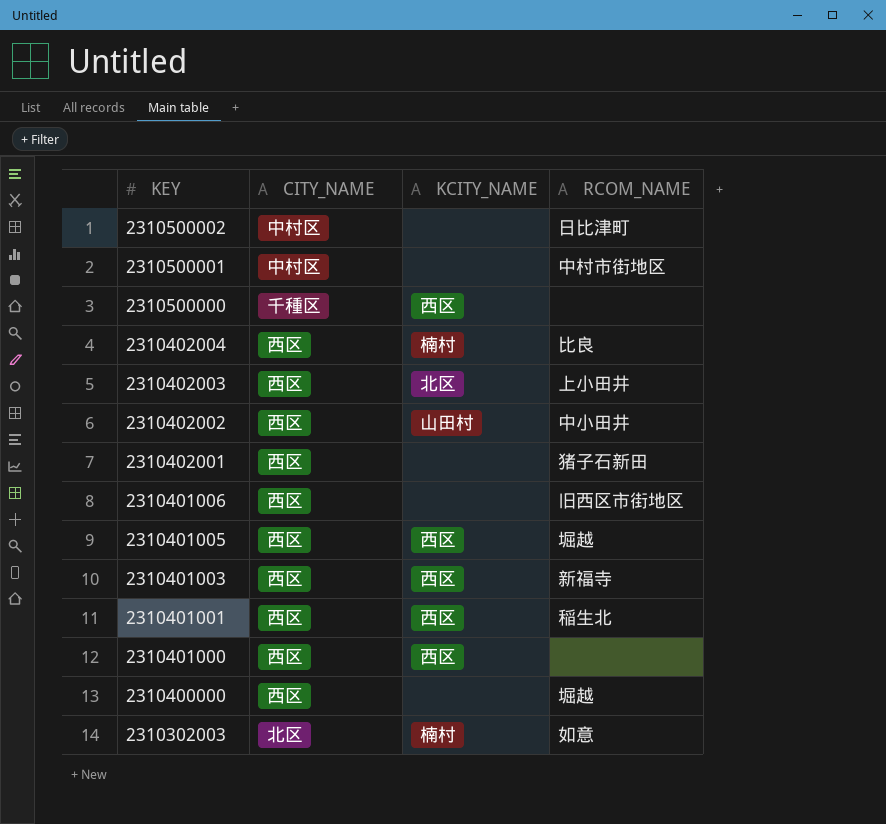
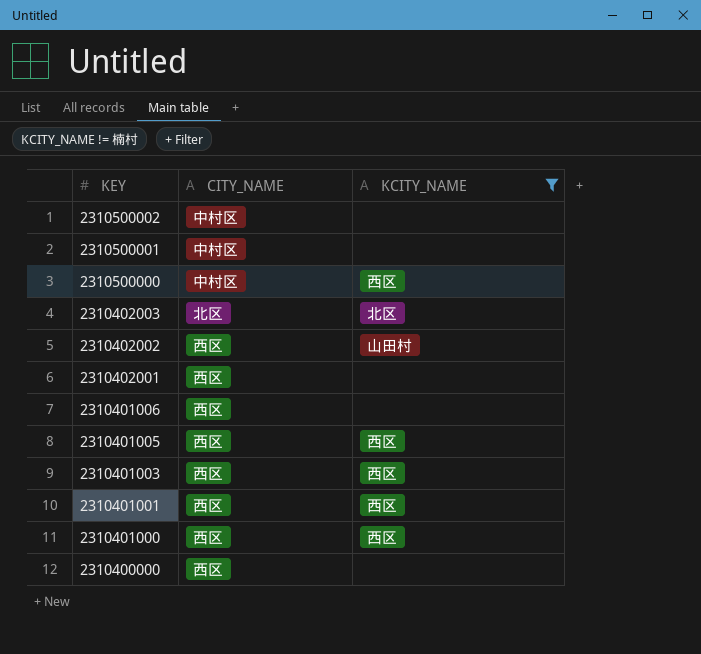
filter: none -> KCITY_NAME != 楠村
column RCOM_NAME | position: 4 -> none
2310500000 | CITY_NAME: 千種区 -> 中村区
2310402003 | CITY_NAME: 西区 -> 北区

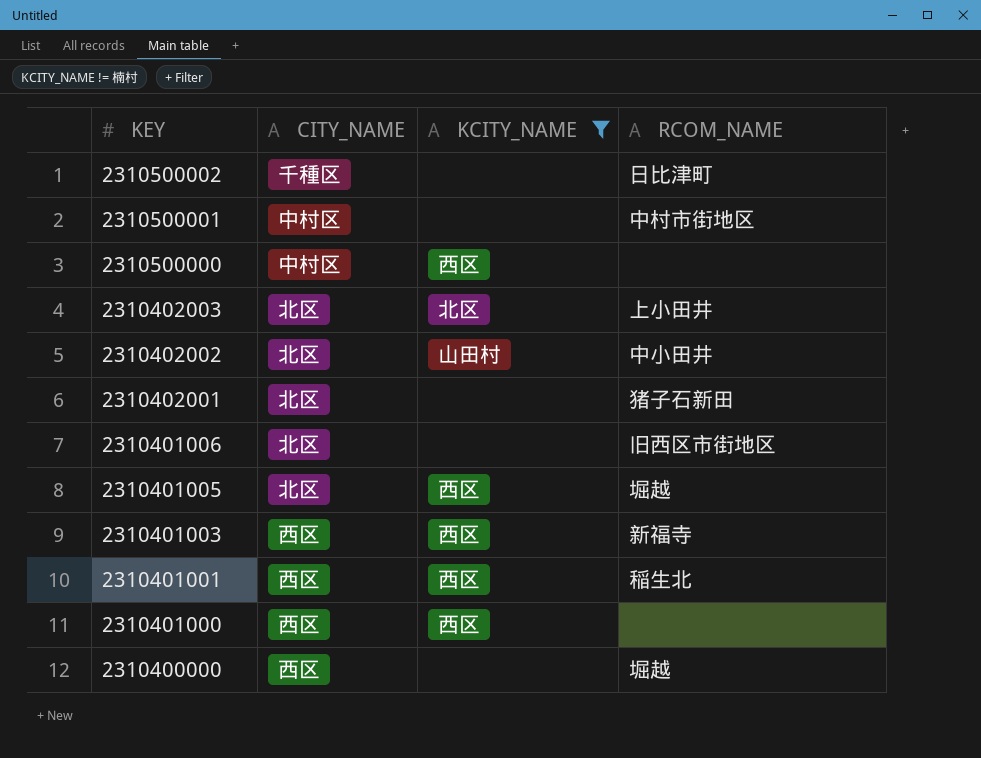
column RCOM_NAME | position: none -> 4
2310500002 | CITY_NAME: 中村区 -> 千種区
2310402002 | CITY_NAME: 西区 -> 北区
2310402001 | CITY_NAME: 西区 -> 北区
2310401006 | CITY_NAME: 西区 -> 北区
2310401005 | CITY_NAME: 西区 -> 北区

